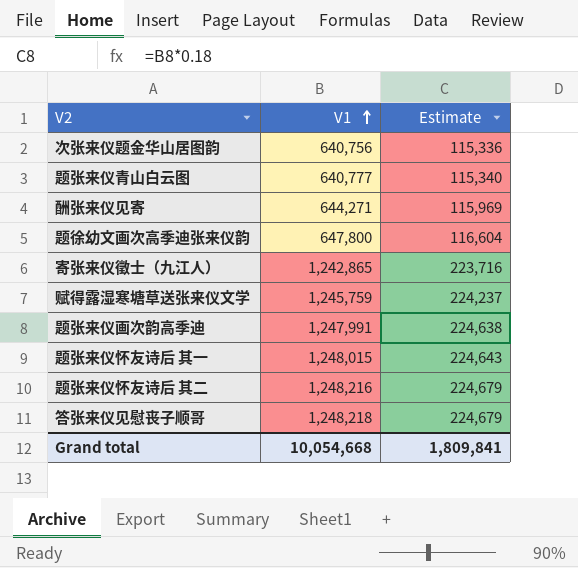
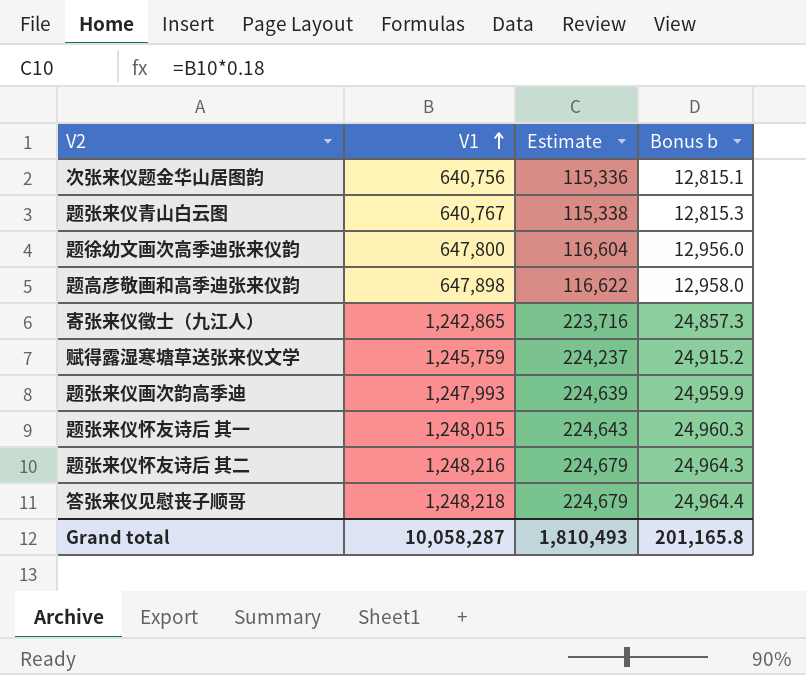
column Bonus b | formula: none -> [V1] * 0.02
row 酬张来仪见寄: 644,271 | 115,969 -> none
题张来仪青山白云图 | V1: 640,777 -> 640,767
题张来仪青山白云图 | Estimate: 115,340 -> 115,338
row 题高彦敬画和高季迪张来仪韵: none -> 647,898 | 116,622 | 12,958.0
题张来仪画次韵高季迪 | V1: 1,247,991 -> 1,247,993
题张来仪画次韵高季迪 | Estimate: 224,638 -> 224,639
Grand total | V1: 10,054,668 -> 10,058,287
Grand total | Estimate: 1,809,841 -> 1,810,493

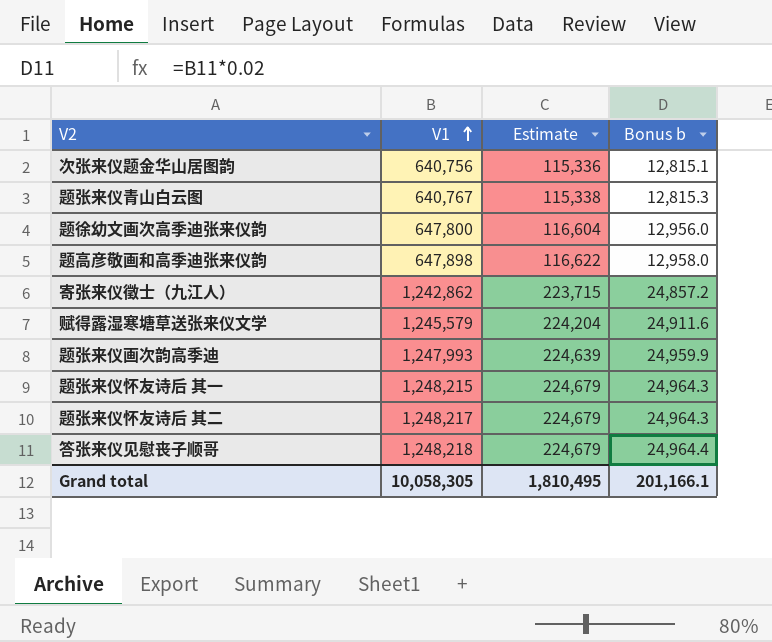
寄张来仪徵士（九江人） | V1: 1,242,865 -> 1,242,862
寄张来仪徵士（九江人） | Estimate: 223,716 -> 223,715
寄张来仪徵士（九江人） | Bonus b: 24,857.3 -> 24,857.2
赋得露湿寒塘草送张来仪文学 | V1: 1,245,759 -> 1,245,579
赋得露湿寒塘草送张来仪文学 | Estimate: 224,237 -> 224,204
赋得露湿寒塘草送张来仪文学 | Bonus b: 24,915.2 -> 24,911.6
题张来仪怀友诗后 其一 | V1: 1,248,015 -> 1,248,215
题张来仪怀友诗后 其一 | Estimate: 224,643 -> 224,679
题张来仪怀友诗后 其一 | Bonus b: 24,960.3 -> 24,964.3
题张来仪怀友诗后 其二 | V1: 1,248,216 -> 1,248,217
Grand total | V1: 10,058,287 -> 10,058,305
Grand total | Estimate: 1,810,493 -> 1,810,495
Grand total | Bonus b: 201,165.8 -> 201,166.1

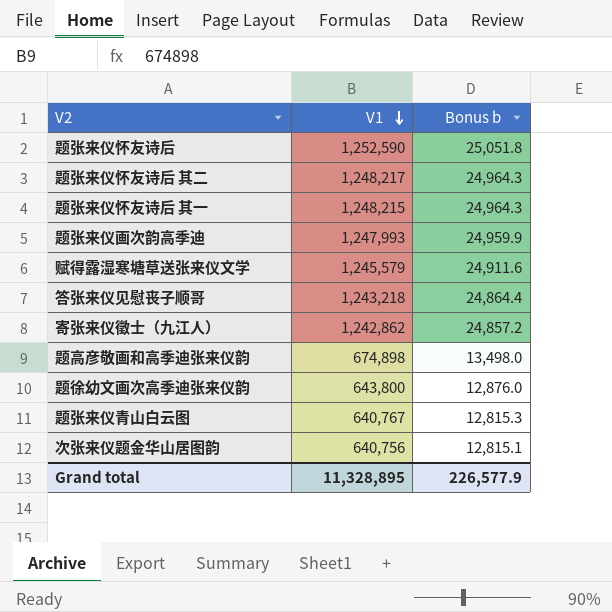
row order: V1 ascending -> V1 descending
column Estimate | formula: [V1] * 0.18 -> none
row 题张来仪怀友诗后: none -> 1,252,590 | 25,051.8
答张来仪见慰丧子顺哥 | V1: 1,248,218 -> 1,243,218
答张来仪见慰丧子顺哥 | Bonus b: 24,964.4 -> 24,864.4
题高彦敬画和高季迪张来仪韵 | V1: 647,898 -> 674,898
题高彦敬画和高季迪张来仪韵 | Bonus b: 12,958.0 -> 13,498.0
题徐幼文画次高季迪张来仪韵 | V1: 647,800 -> 643,800
题徐幼文画次高季迪张来仪韵 | Bonus b: 12,956.0 -> 12,876.0
Grand total | V1: 10,058,305 -> 11,328,895
Grand total | Bonus b: 201,166.1 -> 226,577.9

